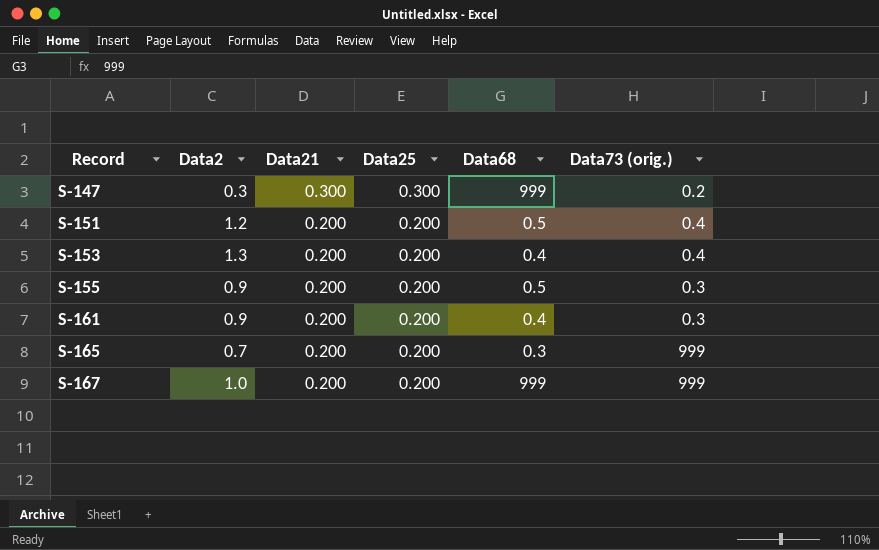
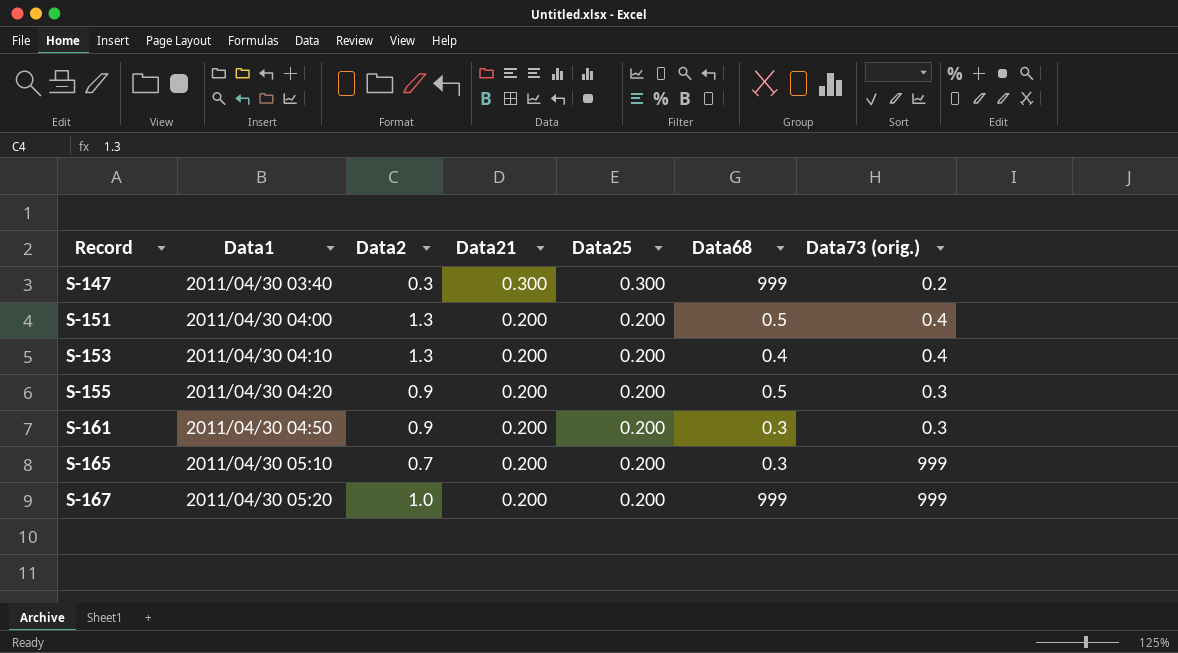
column Data1 | position: none -> 2
S-151 | Data2: 1.2 -> 1.3
S-161 | Data68: 0.4 -> 0.3

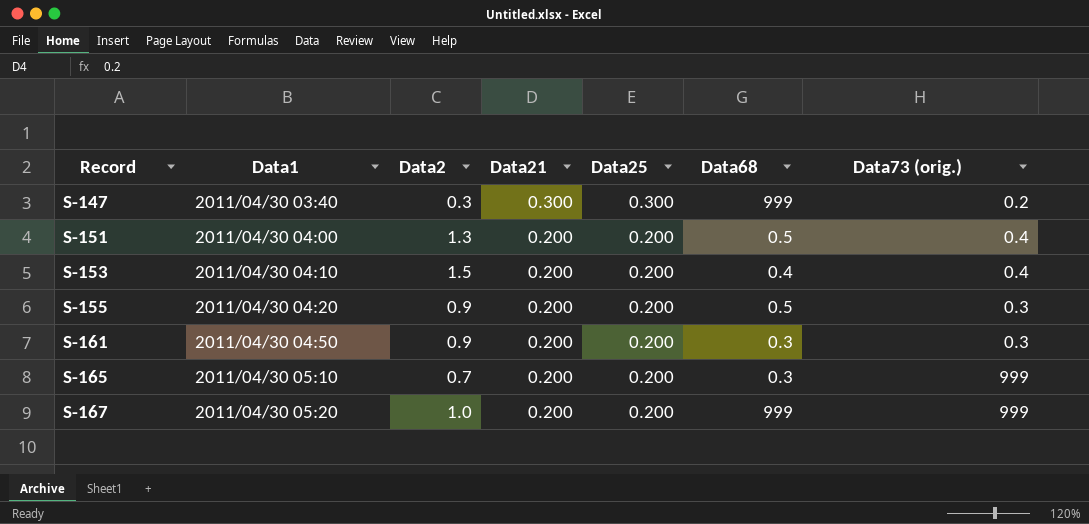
S-153 | Data2: 1.3 -> 1.5

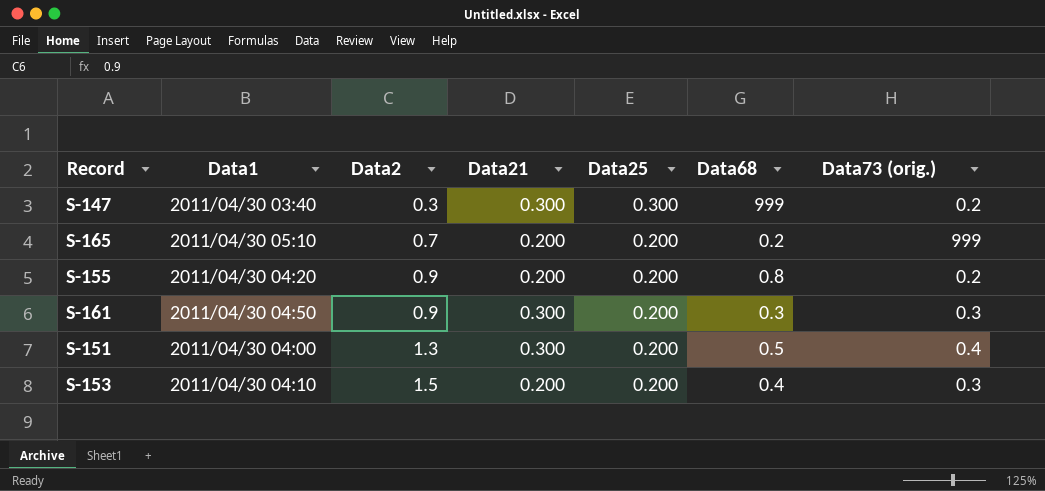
row order: Record ascending -> Data2 ascending
row S-167: 2011/04/30 05:20 | 1.0 | 0.200 | 0.200 | 999 | 999 -> none
S-165 | Data68: 0.3 -> 0.2
S-155 | Data68: 0.5 -> 0.8
S-155 | Data73 (orig.): 0.3 -> 0.2
S-161 | Data21: 0.200 -> 0.300
S-151 | Data21: 0.200 -> 0.300
S-153 | Data73 (orig.): 0.4 -> 0.3

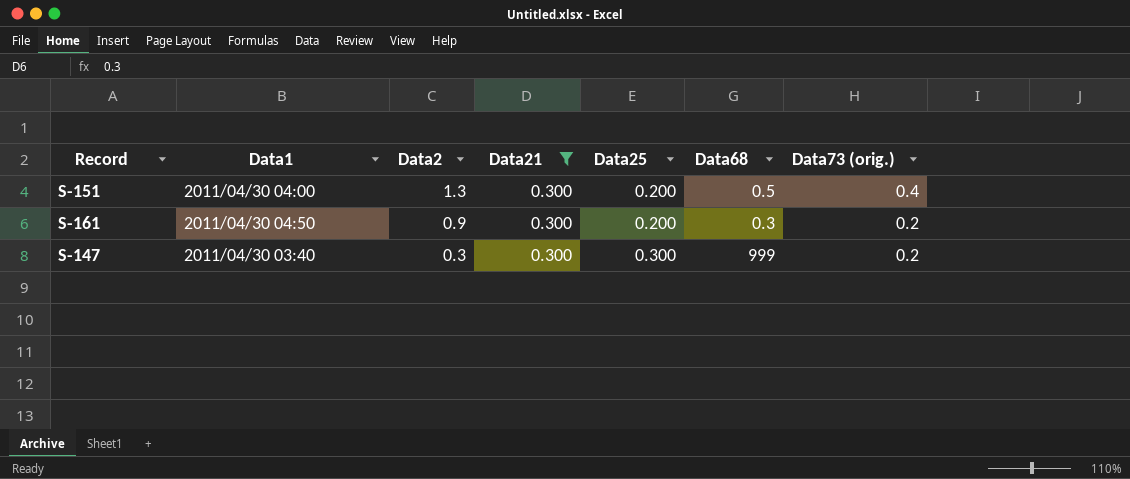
filter: none -> Data21 = 0.300
row order: Data2 ascending -> Data2 descending
S-161 | Data73 (orig.): 0.3 -> 0.2

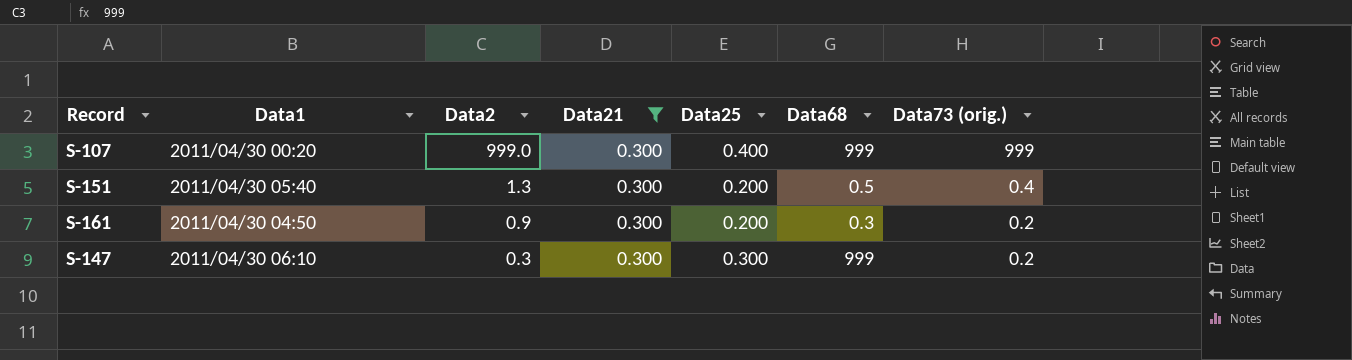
row S-107: none -> 2011/04/30 00:20 | 999.0 | 0.300 | 0.400 | 999 | 999
S-151 | Data1: 2011/04/30 04:00 -> 2011/04/30 05:40
S-147 | Data1: 2011/04/30 03:40 -> 2011/04/30 06:10

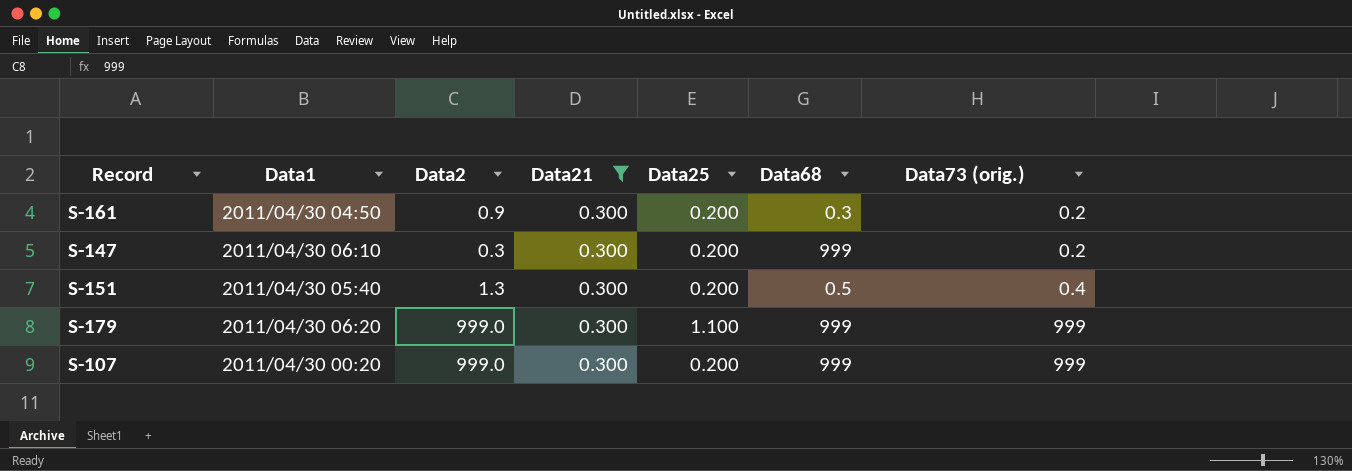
row order: Data2 descending -> Data73 (orig.) ascending
S-147 | Data25: 0.300 -> 0.200
row S-179: none -> 2011/04/30 06:20 | 999.0 | 0.300 | 1.100 | 999 | 999
S-107 | Data25: 0.400 -> 0.200

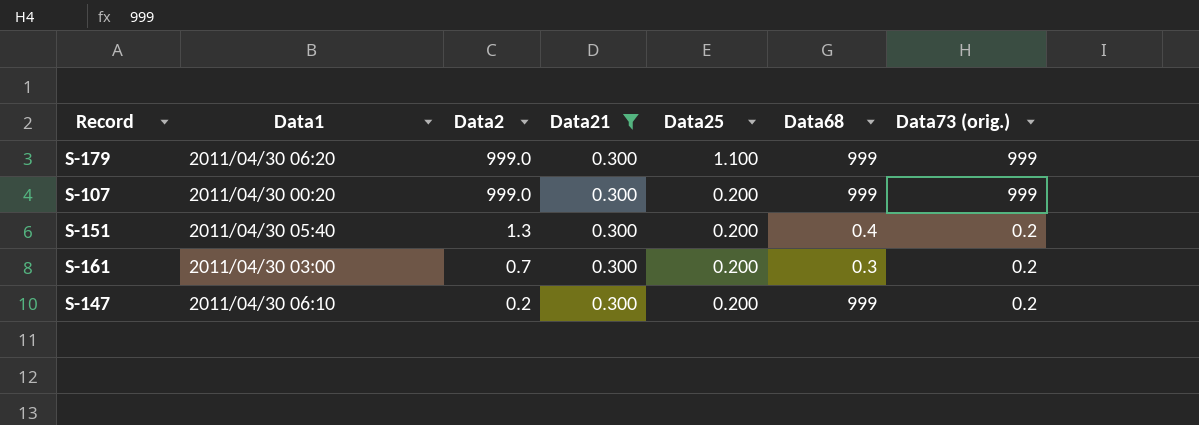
row order: Data73 (orig.) ascending -> Data2 descending
S-151 | Data68: 0.5 -> 0.4
S-151 | Data73 (orig.): 0.4 -> 0.2
S-161 | Data1: 2011/04/30 04:50 -> 2011/04/30 03:00
S-161 | Data2: 0.9 -> 0.7
S-147 | Data2: 0.3 -> 0.2

